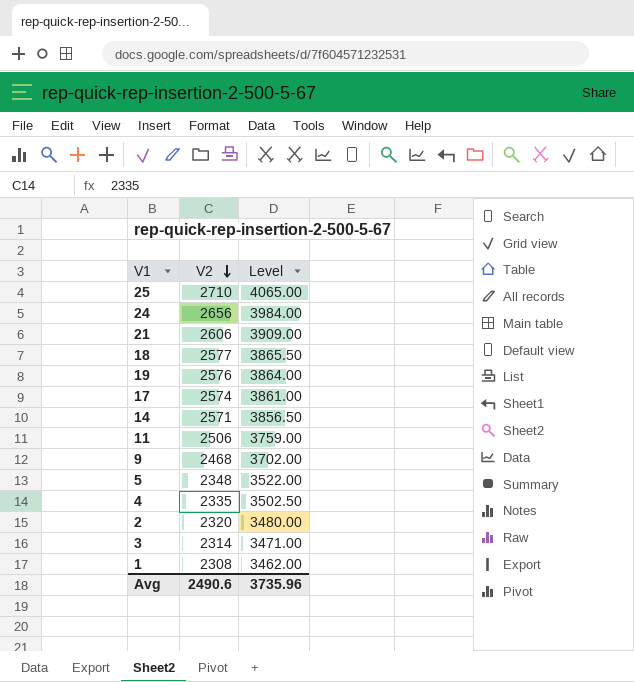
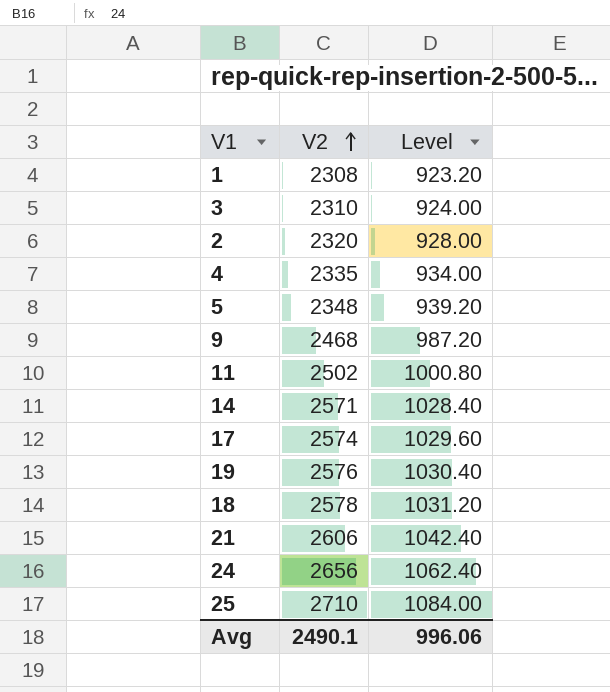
row order: V2 descending -> V2 ascending
column Level | formula: [V2] * 1.5 -> [V2] * 0.4
3 | V2: 2314 -> 2310
11 | V2: 2506 -> 2502
18 | V2: 2577 -> 2578
Avg | V2: 2490.6 -> 2490.1
Avg | Level: 3735.96 -> 996.06

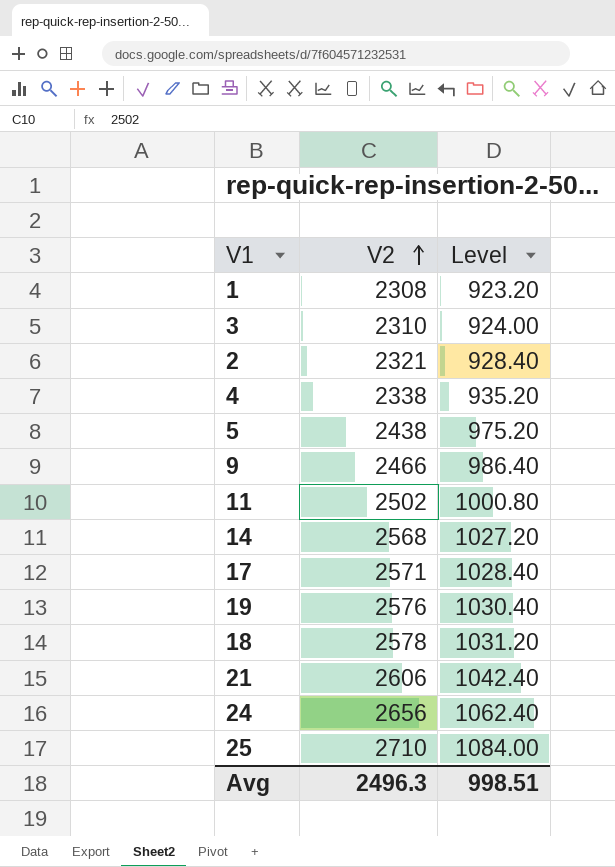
2 | V2: 2320 -> 2321
2 | Level: 928.00 -> 928.40
4 | V2: 2335 -> 2338
4 | Level: 934.00 -> 935.20
5 | V2: 2348 -> 2438
5 | Level: 939.20 -> 975.20
9 | V2: 2468 -> 2466
9 | Level: 987.20 -> 986.40
14 | V2: 2571 -> 2568
14 | Level: 1028.40 -> 1027.20
17 | V2: 2574 -> 2571
17 | Level: 1029.60 -> 1028.40
Avg | V2: 2490.1 -> 2496.3
Avg | Level: 996.06 -> 998.51

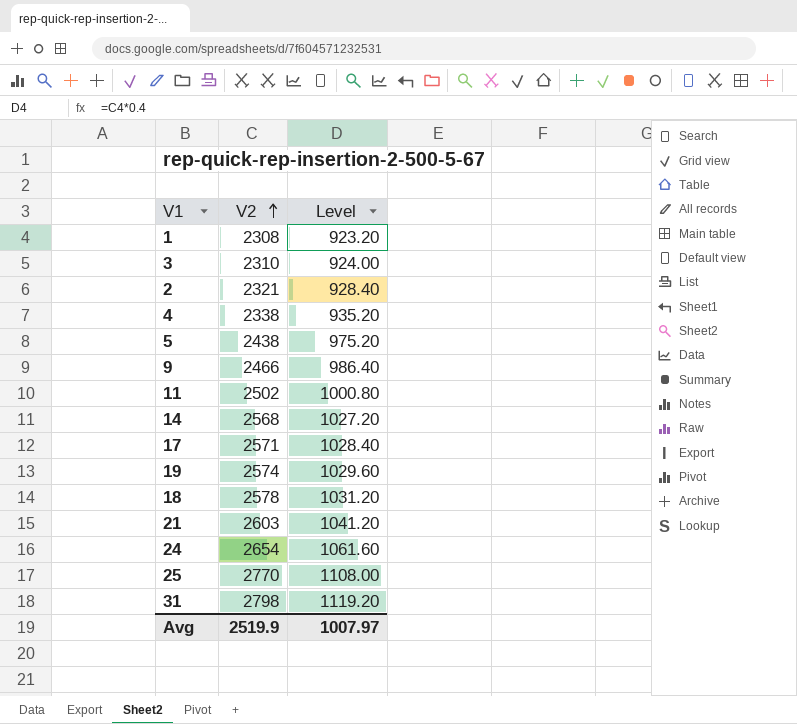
19 | V2: 2576 -> 2574
19 | Level: 1030.40 -> 1029.60
21 | V2: 2606 -> 2603
21 | Level: 1042.40 -> 1041.20
24 | V2: 2656 -> 2654
24 | Level: 1062.40 -> 1061.60
25 | V2: 2710 -> 2770
25 | Level: 1084.00 -> 1108.00
row 31: none -> 2798 | 1119.20
Avg | V2: 2496.3 -> 2519.9
Avg | Level: 998.51 -> 1007.97

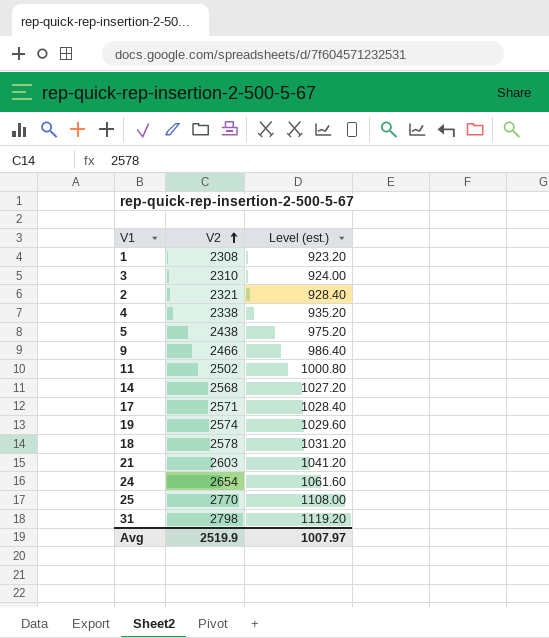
column name: Level -> Level (est.)

